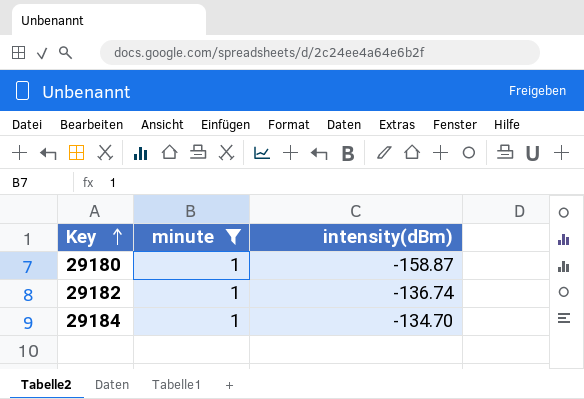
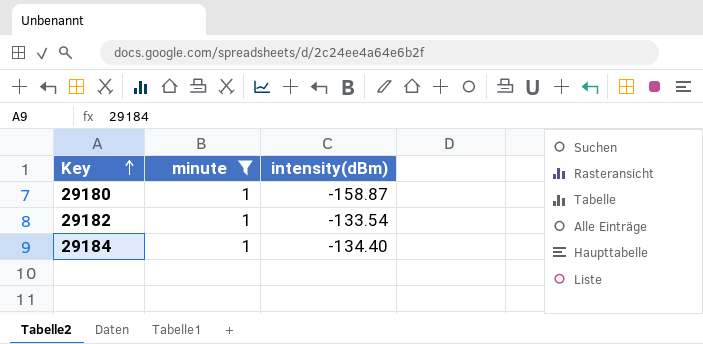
29182 | intensity(dBm): -136.74 -> -133.54
29184 | intensity(dBm): -134.70 -> -134.40

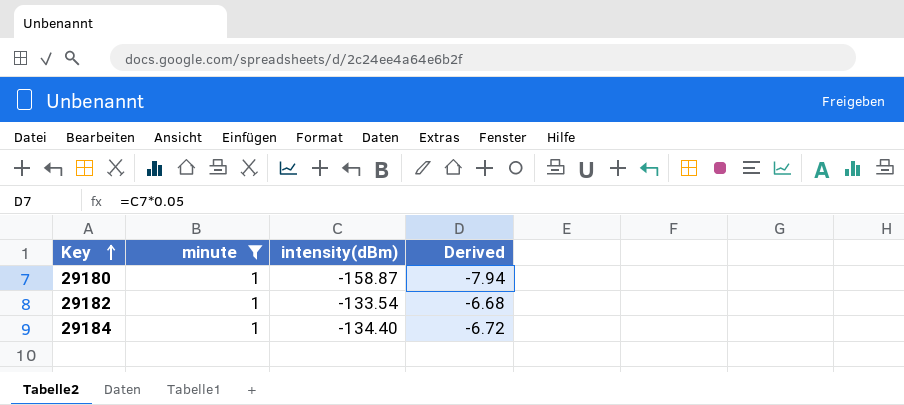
column Derived | formula: none -> [intensity(dBm)] * 0.05

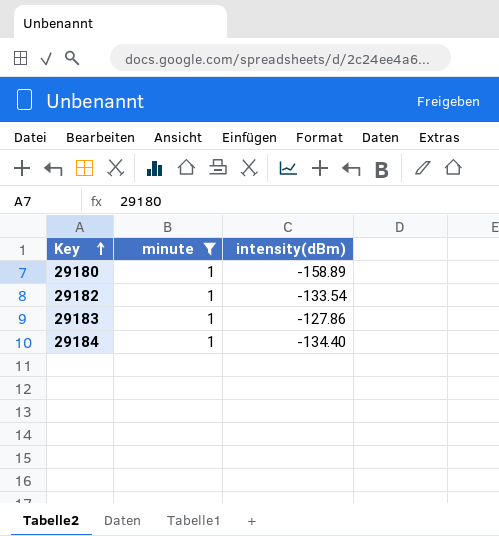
column Derived | formula: [intensity(dBm)] * 0.05 -> none
29180 | intensity(dBm): -158.87 -> -158.89
row 29183: none -> 1 | -127.86

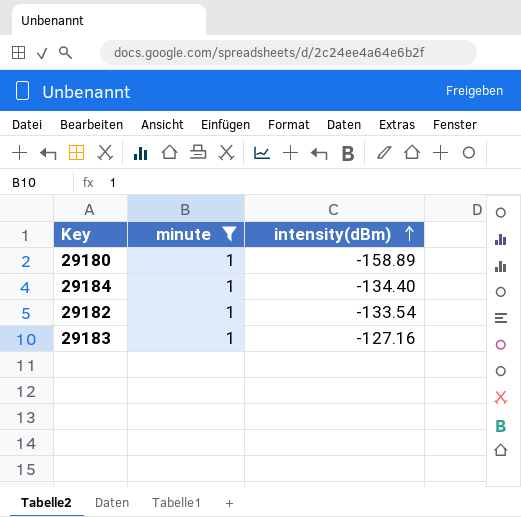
row order: Key ascending -> intensity(dBm) ascending
29183 | intensity(dBm): -127.86 -> -127.16

